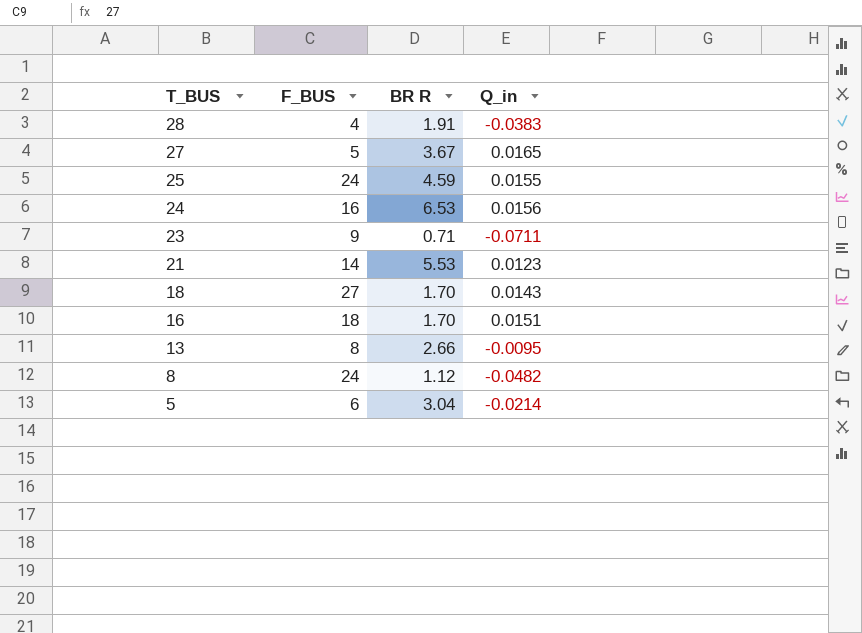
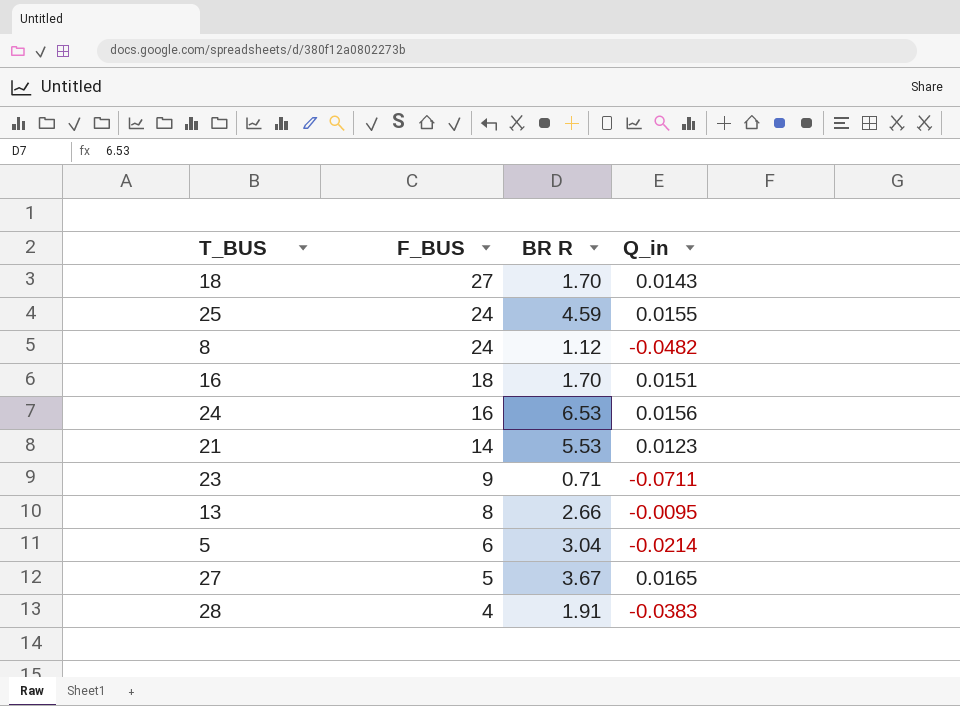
row order: T_BUS descending -> F_BUS descending

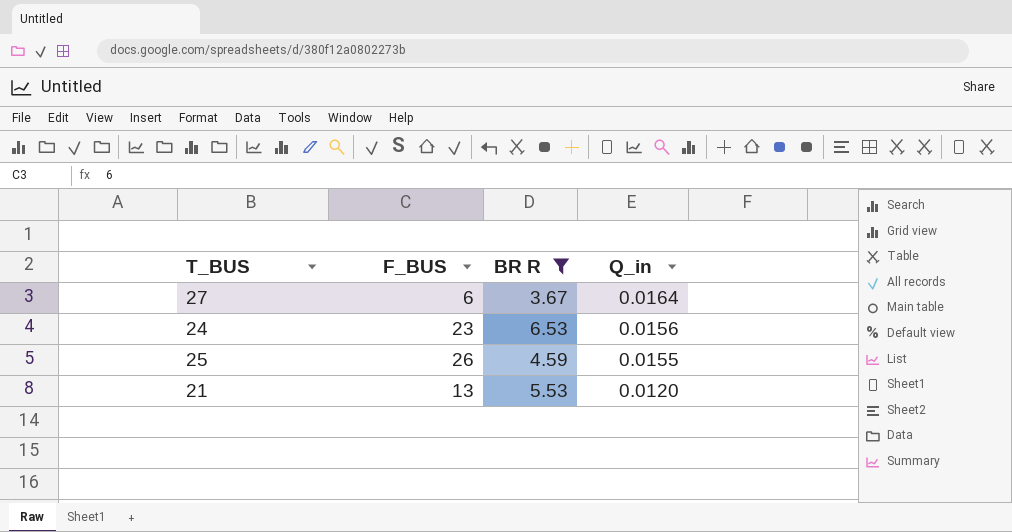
filter: none -> BR R >= 3.67
row order: F_BUS descending -> Q_in descending
27 | F_BUS: 5 -> 6
27 | Q_in: 0.0165 -> 0.0164
24 | F_BUS: 16 -> 23
25 | F_BUS: 24 -> 26
21 | F_BUS: 14 -> 13
21 | Q_in: 0.0123 -> 0.0120

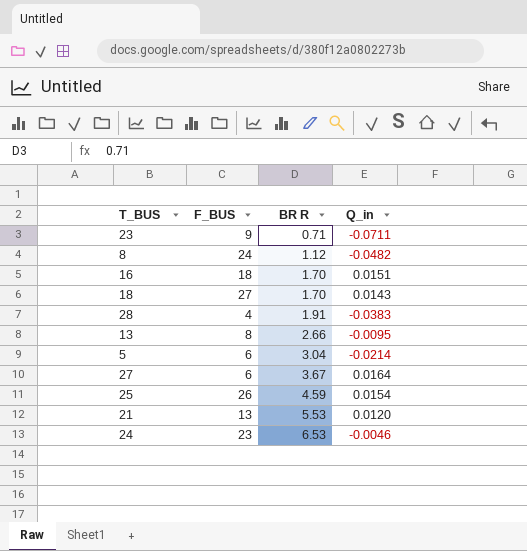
filter: BR R >= 3.67 -> none
row order: Q_in descending -> BR R ascending
25 | Q_in: 0.0155 -> 0.0154
24 | Q_in: 0.0156 -> -0.0046

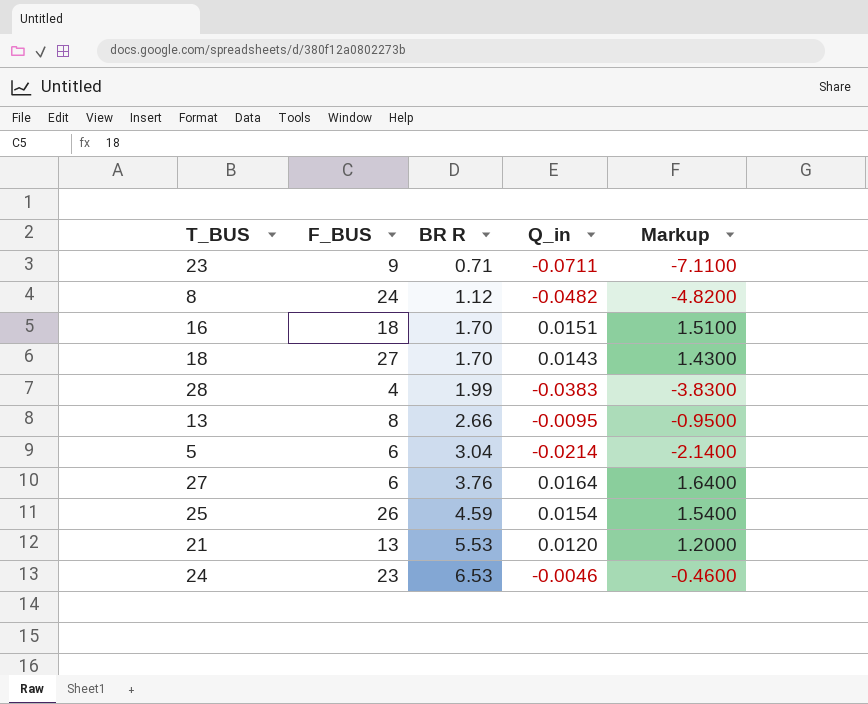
column Markup | formula: none -> [Q_in] * 100
28 | BR R: 1.91 -> 1.99
27 | BR R: 3.67 -> 3.76

